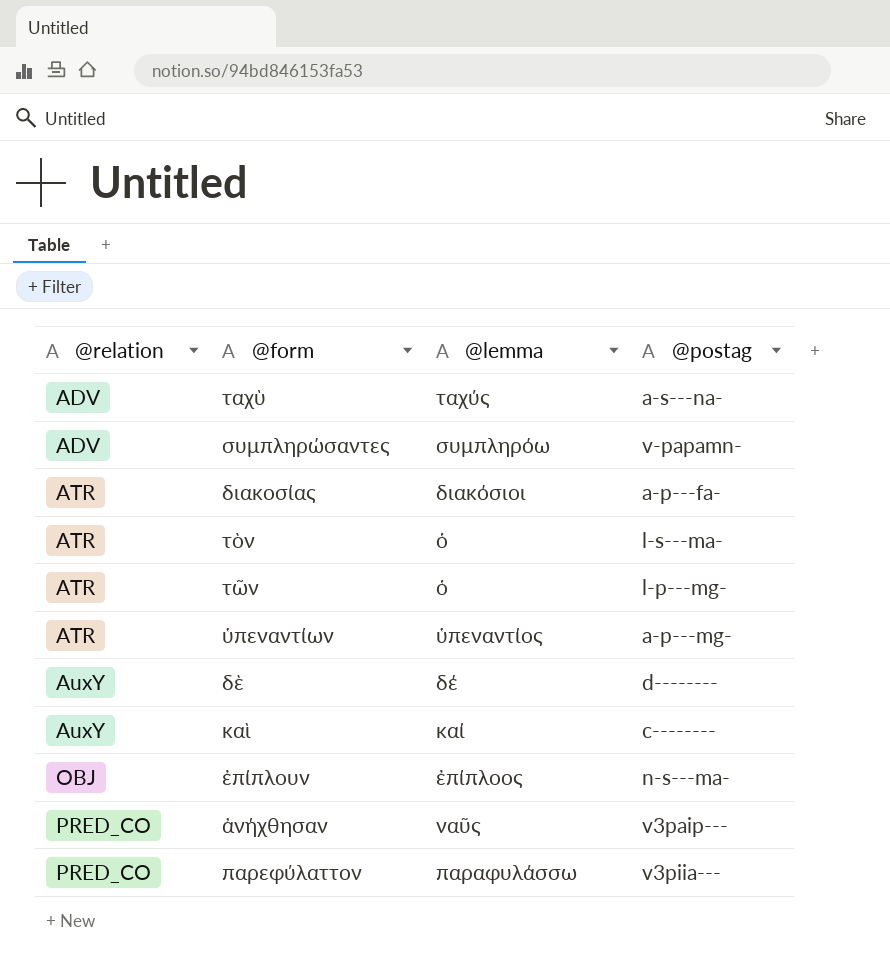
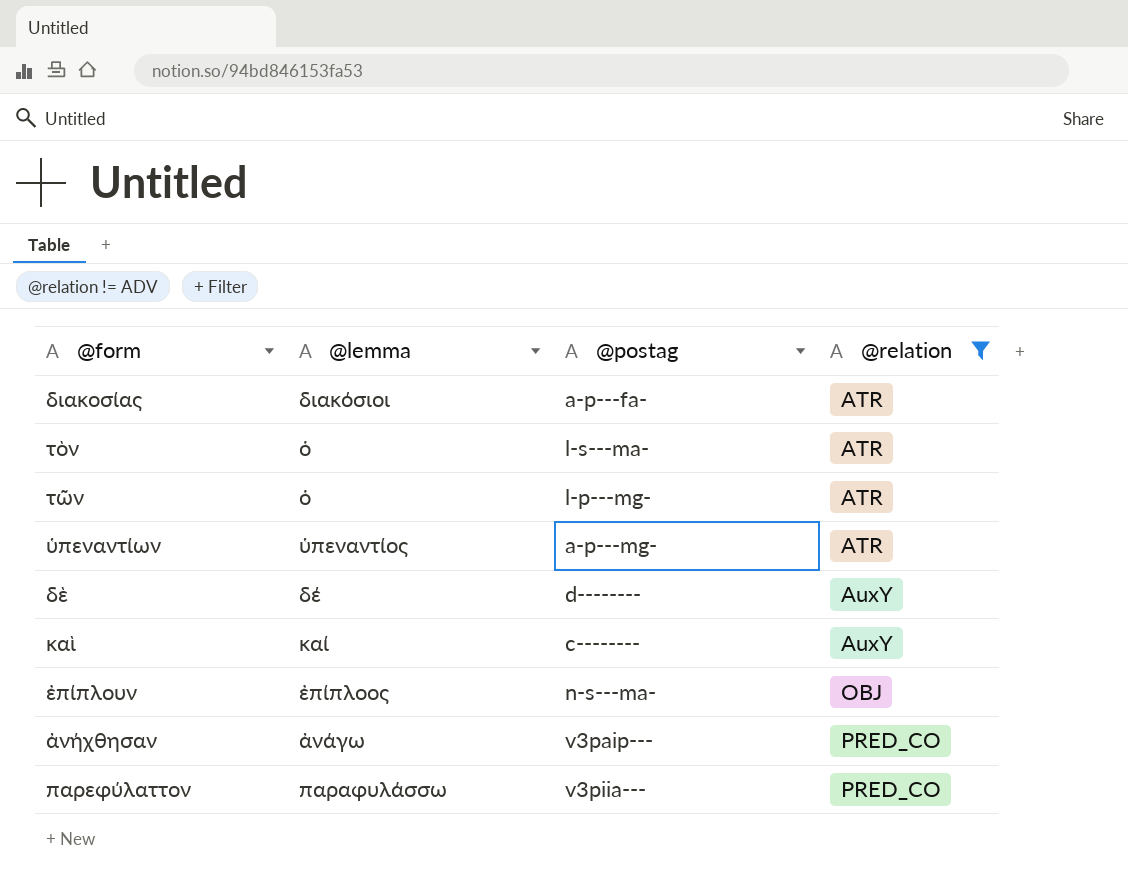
filter: none -> @relation != ADV
column @relation | position: 1 -> 4
ἀνήχθησαν | @lemma: ναῦς -> ἀνάγω

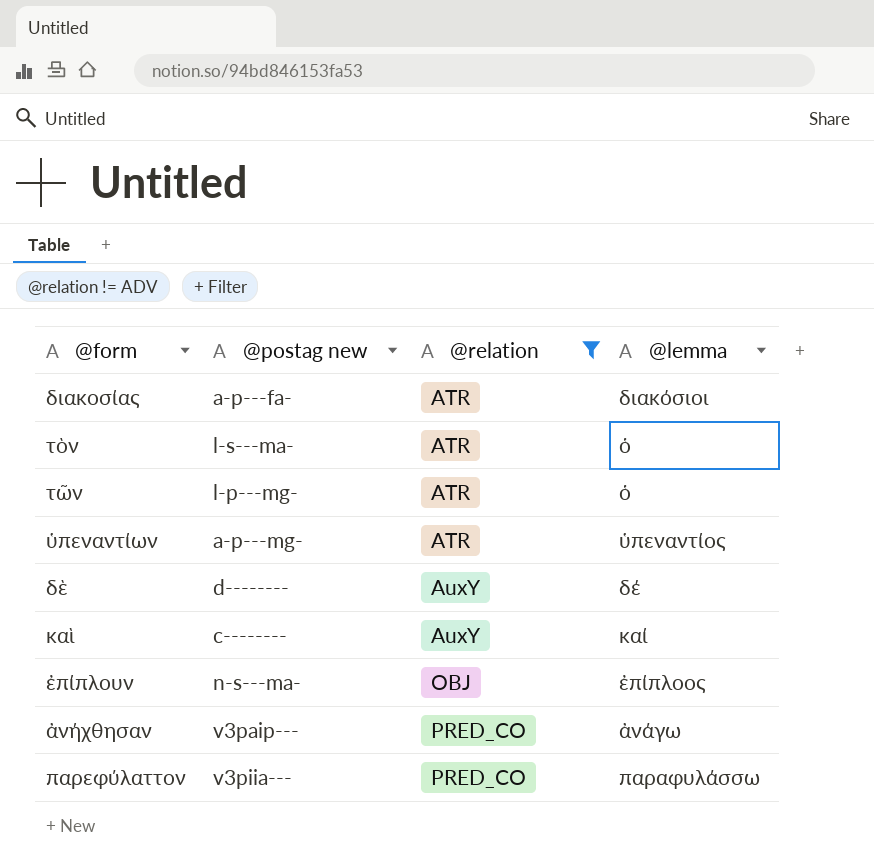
column name: @postag -> @postag new
column @lemma | position: 2 -> 4

